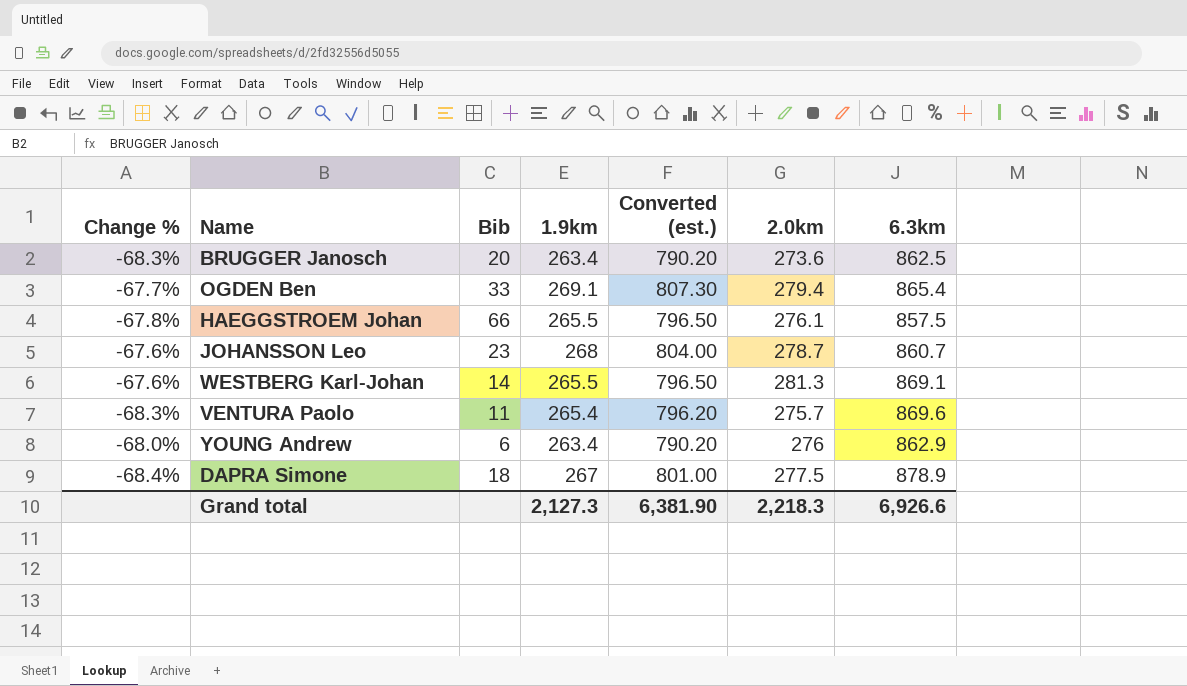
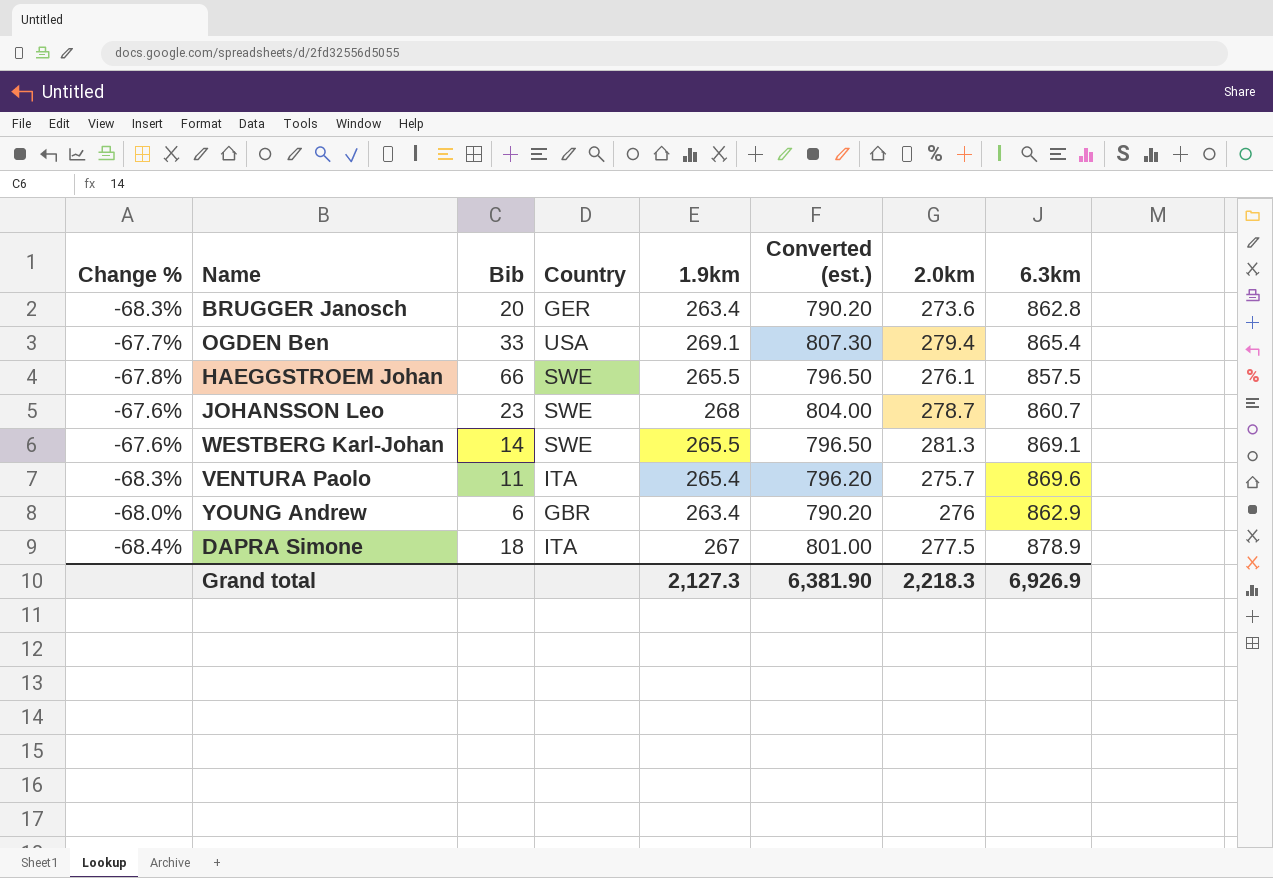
column Country | position: none -> 4
BRUGGER Janosch | 6.3km: 862.5 -> 862.8
Grand total | 6.3km: 6,926.6 -> 6,926.9

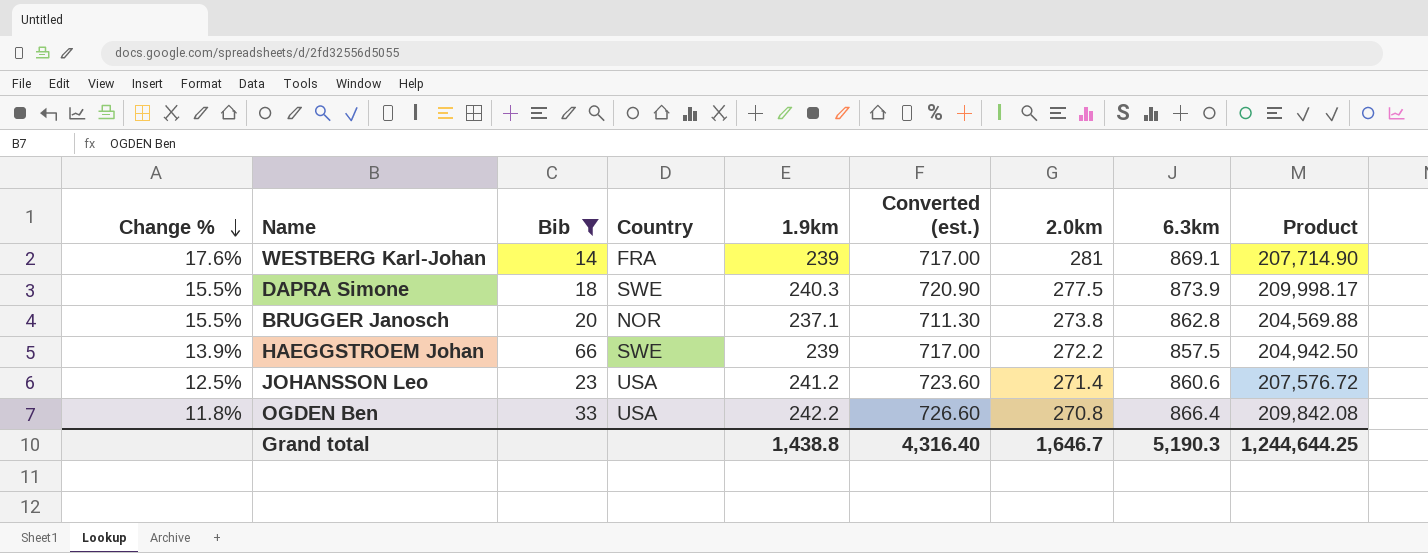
filter: none -> Bib >= 14
row order: none -> Change % descending
column Change % | formula: ([2.0km] - [6.3km]) / [6.3km] -> ([2.0km] - [1.9km]) / [1.9km]
column Product | formula: none -> [1.9km] * [6.3km]
WESTBERG Karl-Johan | Country: SWE -> FRA
WESTBERG Karl-Johan | 1.9km: 265.5 -> 239
WESTBERG Karl-Johan | Converted (est.): 796.50 -> 717.00
WESTBERG Karl-Johan | 2.0km: 281.3 -> 281
DAPRA Simone | Country: ITA -> SWE
DAPRA Simone | 1.9km: 267 -> 240.3
DAPRA Simone | Converted (est.): 801.00 -> 720.90
DAPRA Simone | 6.3km: 878.9 -> 873.9
BRUGGER Janosch | Country: GER -> NOR
BRUGGER Janosch | 1.9km: 263.4 -> 237.1
BRUGGER Janosch | Converted (est.): 790.20 -> 711.30
BRUGGER Janosch | 2.0km: 273.6 -> 273.8
HAEGGSTROEM Johan | 1.9km: 265.5 -> 239
HAEGGSTROEM Johan | Converted (est.): 796.50 -> 717.00
HAEGGSTROEM Johan | 2.0km: 276.1 -> 272.2
JOHANSSON Leo | Country: SWE -> USA
JOHANSSON Leo | 1.9km: 268 -> 241.2
JOHANSSON Leo | Converted (est.): 804.00 -> 723.60
JOHANSSON Leo | 2.0km: 278.7 -> 271.4
JOHANSSON Leo | 6.3km: 860.7 -> 860.6
OGDEN Ben | 1.9km: 269.1 -> 242.2
OGDEN Ben | Converted (est.): 807.30 -> 726.60
OGDEN Ben | 2.0km: 279.4 -> 270.8
OGDEN Ben | 6.3km: 865.4 -> 866.4
Grand total | 1.9km: 2,127.3 -> 1,438.8
Grand total | Converted (est.): 6,381.90 -> 4,316.40
Grand total | 2.0km: 2,218.3 -> 1,646.7
Grand total | 6.3km: 6,926.9 -> 5,190.3

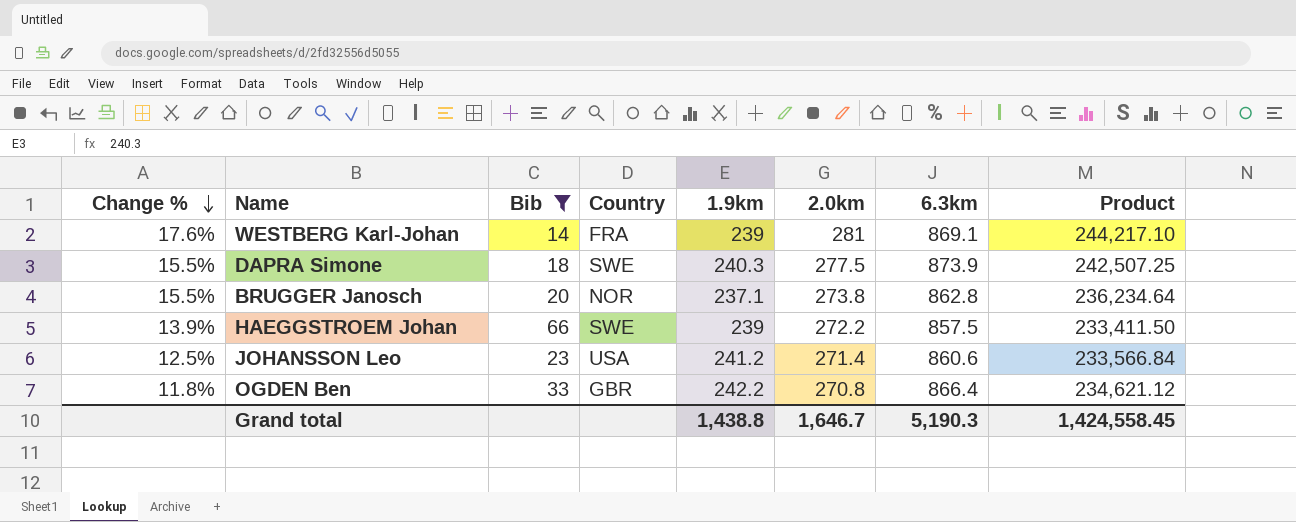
column Converted (est.) | formula: [1.9km] * 3 -> none
column Product | formula: [1.9km] * [6.3km] -> [2.0km] * [6.3km]
OGDEN Ben | Country: USA -> GBR
Grand total | Product: 1,244,644.25 -> 1,424,558.45

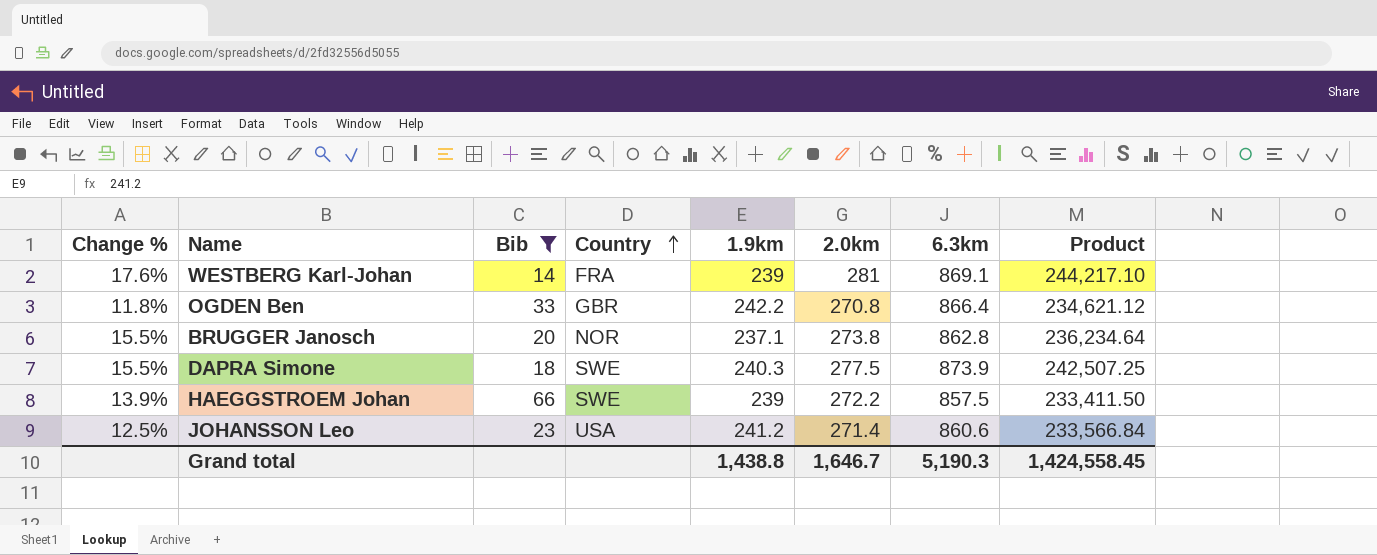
row order: Change % descending -> Country ascending

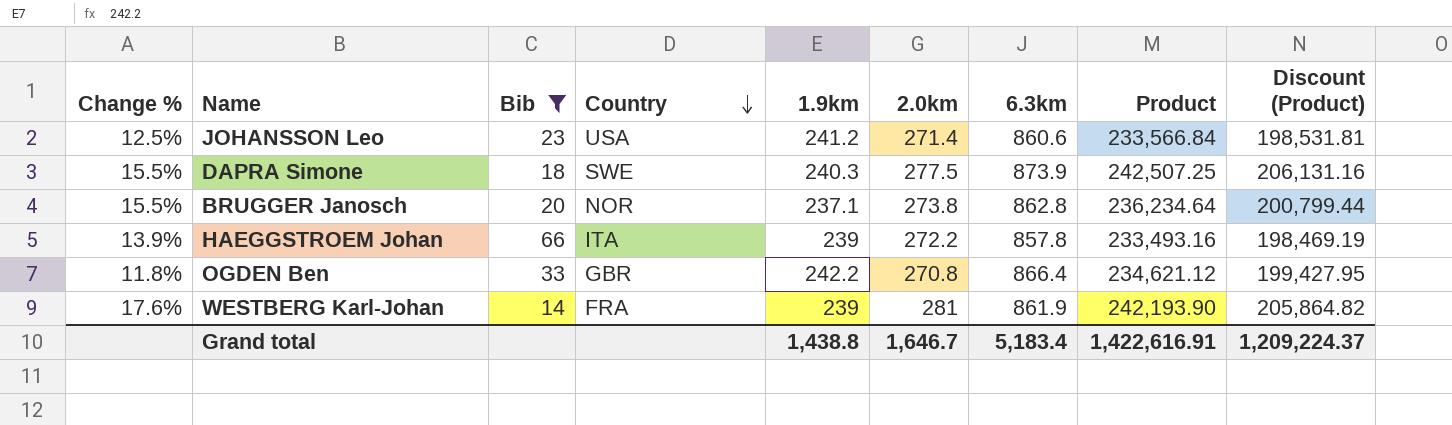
row order: Country ascending -> Country descending
column Discount (Product) | formula: none -> [Product] * 0.85
HAEGGSTROEM Johan | Country: SWE -> ITA
HAEGGSTROEM Johan | 6.3km: 857.5 -> 857.8
HAEGGSTROEM Johan | Product: 233,411.50 -> 233,493.16
WESTBERG Karl-Johan | 6.3km: 869.1 -> 861.9
WESTBERG Karl-Johan | Product: 244,217.10 -> 242,193.90
Grand total | 6.3km: 5,190.3 -> 5,183.4
Grand total | Product: 1,424,558.45 -> 1,422,616.91

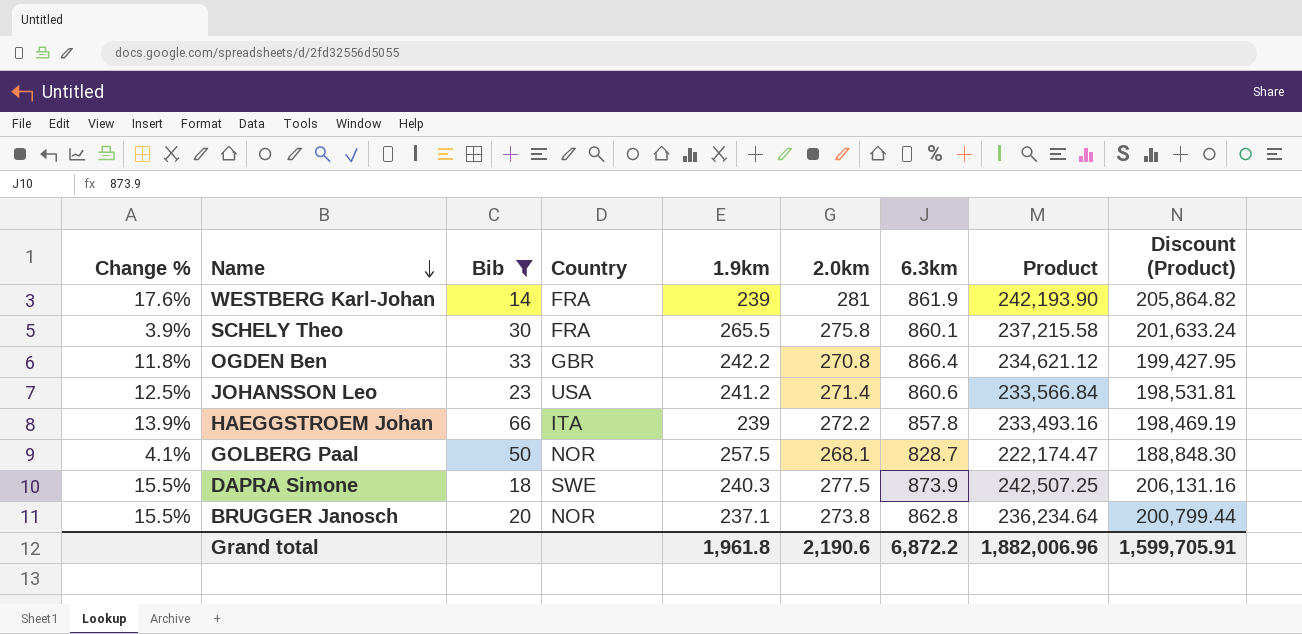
row order: Country descending -> Name descending
row SCHELY Theo: none -> 3.9% | 30 | FRA | 265.5 | 275.8 | 860.1 | 237,215.58 | 201,633.24
row GOLBERG Paal: none -> 4.1% | 50 | NOR | 257.5 | 268.1 | 828.7 | 222,174.47 | 188,848.30
Grand total | 1.9km: 1,438.8 -> 1,961.8
Grand total | 2.0km: 1,646.7 -> 2,190.6
Grand total | 6.3km: 5,183.4 -> 6,872.2
Grand total | Product: 1,422,616.91 -> 1,882,006.96
Grand total | Discount (Product): 1,209,224.37 -> 1,599,705.91

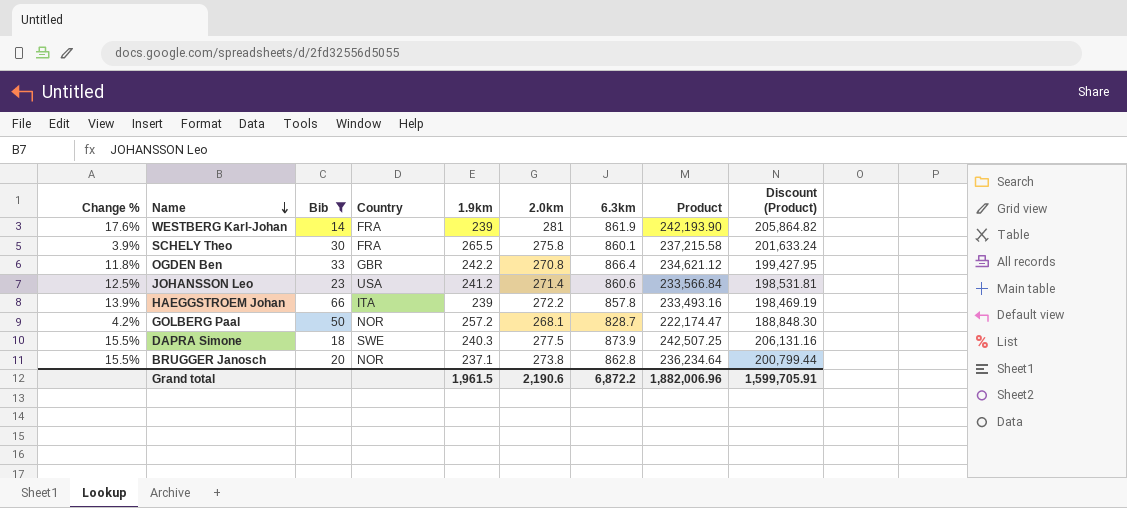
GOLBERG Paal | Change %: 4.1% -> 4.2%
GOLBERG Paal | 1.9km: 257.5 -> 257.2
Grand total | 1.9km: 1,961.8 -> 1,961.5

